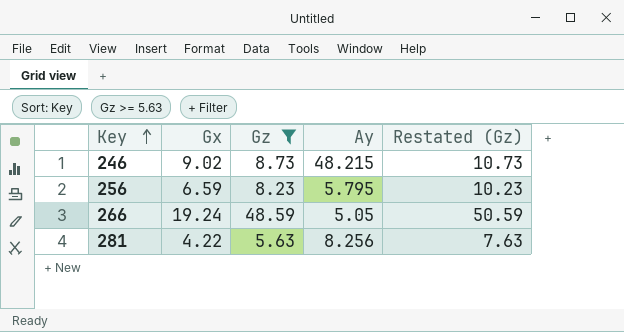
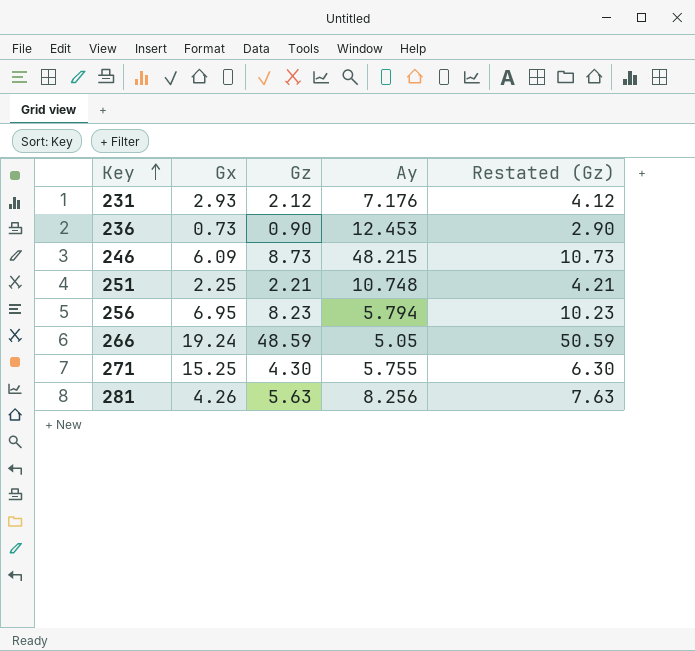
filter: Gz >= 5.63 -> none
246 | Gx: 9.02 -> 6.09
256 | Gx: 6.59 -> 6.95
256 | Ay: 5.795 -> 5.794
281 | Gx: 4.22 -> 4.26

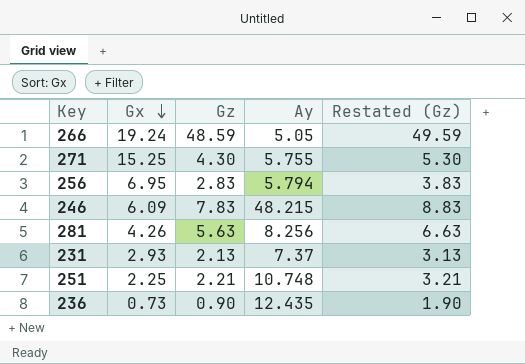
row order: Key ascending -> Gx descending
column Restated (Gz) | formula: [Gz] + 2 -> [Gz] + 1
256 | Gz: 8.23 -> 2.83
246 | Gz: 8.73 -> 7.83
231 | Gz: 2.12 -> 2.13
231 | Ay: 7.176 -> 7.37
236 | Ay: 12.453 -> 12.435

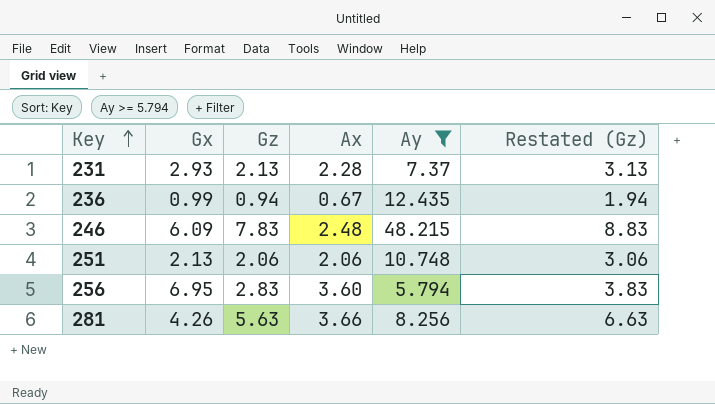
filter: none -> Ay >= 5.794
row order: Gx descending -> Key ascending
column Ax | position: none -> 4
236 | Gx: 0.73 -> 0.99
236 | Gz: 0.90 -> 0.94
236 | Restated (Gz): 1.90 -> 1.94
251 | Gx: 2.25 -> 2.13
251 | Gz: 2.21 -> 2.06
251 | Restated (Gz): 3.21 -> 3.06

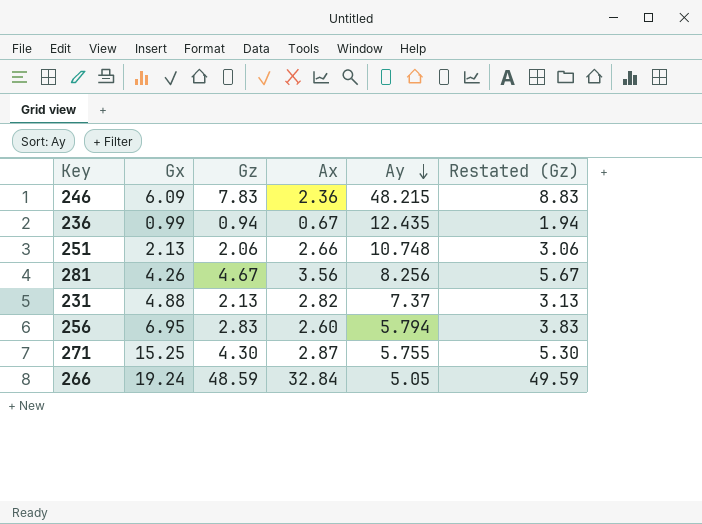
filter: Ay >= 5.794 -> none
row order: Key ascending -> Ay descending
246 | Ax: 2.48 -> 2.36
251 | Ax: 2.06 -> 2.66
281 | Gz: 5.63 -> 4.67
281 | Ax: 3.66 -> 3.56
281 | Restated (Gz): 6.63 -> 5.67
231 | Gx: 2.93 -> 4.88
231 | Ax: 2.28 -> 2.82
256 | Ax: 3.60 -> 2.60

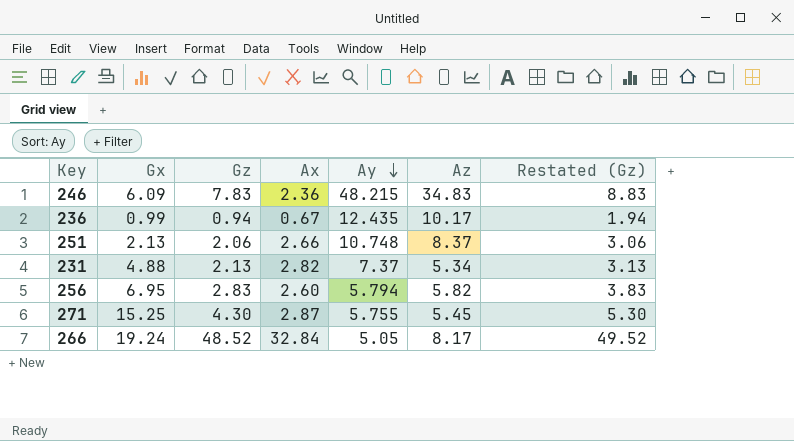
column Az | position: none -> 6
row 281: 4.26 | 4.67 | 3.56 | 8.256 | 5.67 -> none
266 | Gz: 48.59 -> 48.52
266 | Restated (Gz): 49.59 -> 49.52

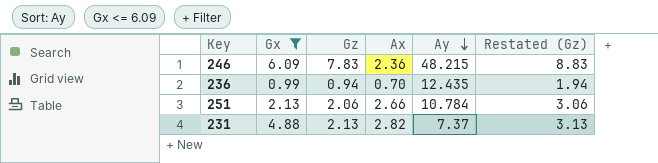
filter: none -> Gx <= 6.09
column Az | position: 6 -> none
236 | Ax: 0.67 -> 0.70
251 | Ay: 10.748 -> 10.784

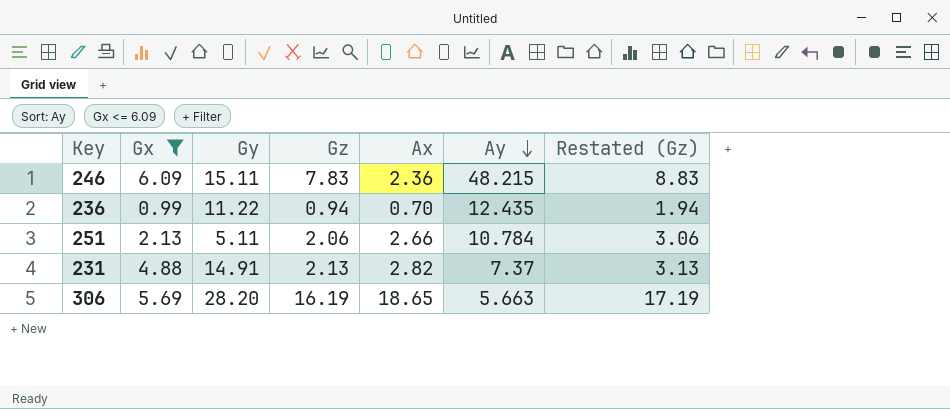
column Gy | position: none -> 3
row 306: none -> 5.69 | 28.20 | 16.19 | 18.65 | 5.663 | 17.19

